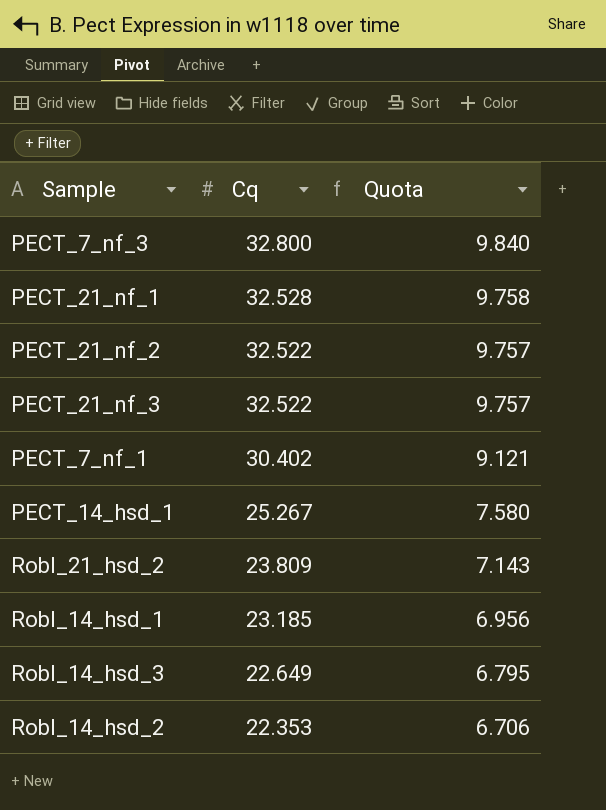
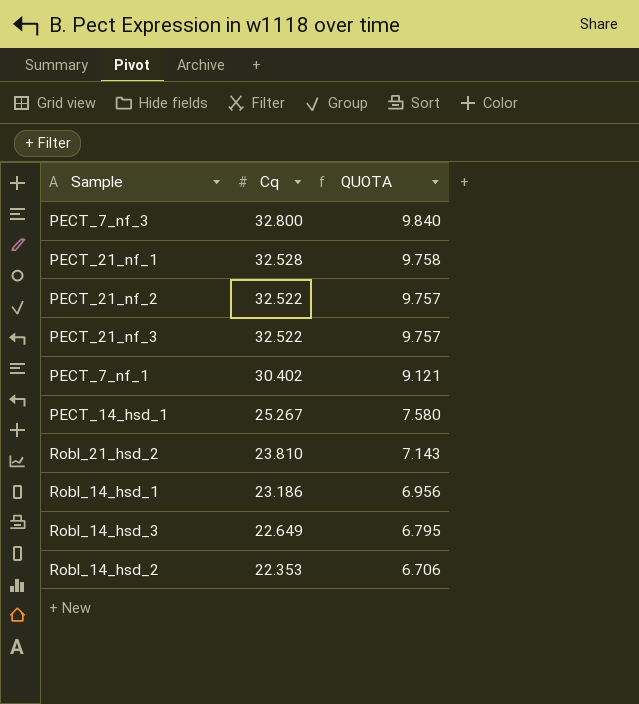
column name: Quota -> QUOTA
Robl_21_hsd_2 | Cq: 23.809 -> 23.810
Robl_14_hsd_1 | Cq: 23.185 -> 23.186

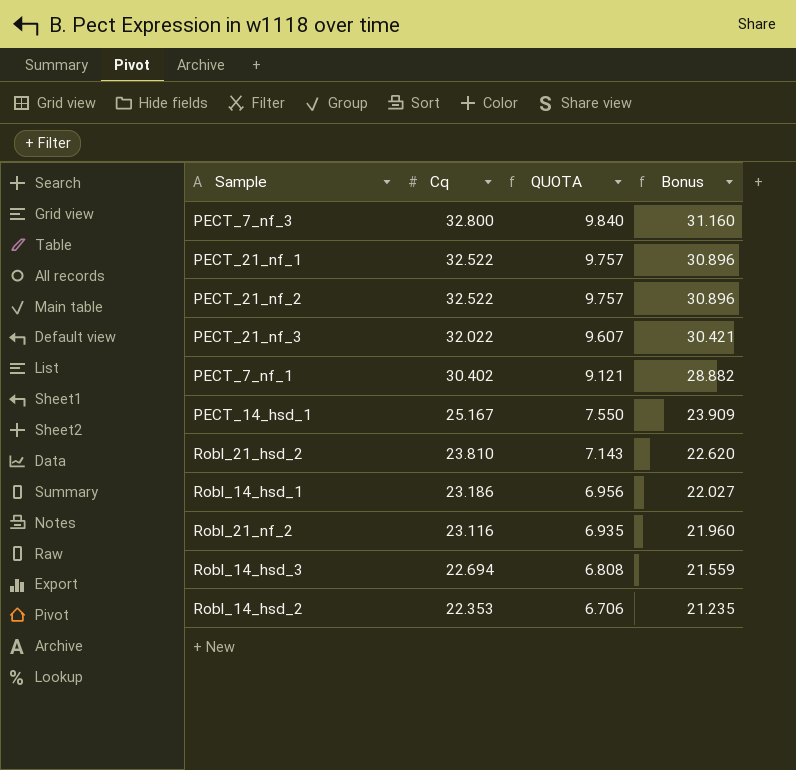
column Bonus | formula: none -> [Cq] * 0.95
PECT_21_nf_1 | Cq: 32.528 -> 32.522
PECT_21_nf_1 | QUOTA: 9.758 -> 9.757
PECT_21_nf_3 | Cq: 32.522 -> 32.022
PECT_21_nf_3 | QUOTA: 9.757 -> 9.607
PECT_14_hsd_1 | Cq: 25.267 -> 25.167
PECT_14_hsd_1 | QUOTA: 7.580 -> 7.550
row Robl_21_nf_2: none -> 23.116 | 6.935 | 21.960
Robl_14_hsd_3 | Cq: 22.649 -> 22.694
Robl_14_hsd_3 | QUOTA: 6.795 -> 6.808

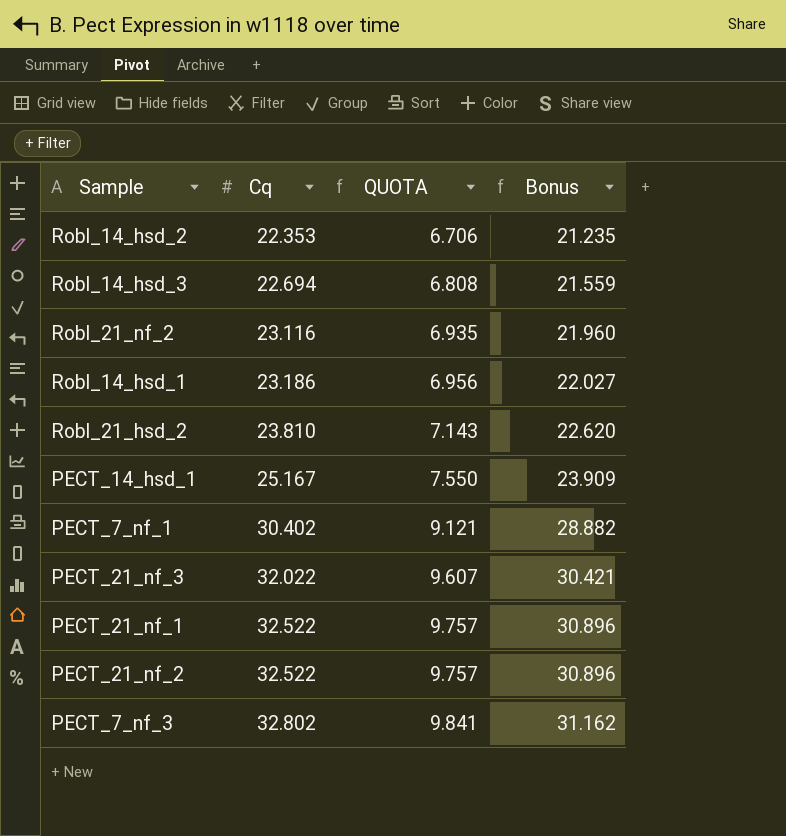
row order: Cq descending -> Cq ascending
PECT_7_nf_3 | Cq: 32.800 -> 32.802
PECT_7_nf_3 | QUOTA: 9.840 -> 9.841
PECT_7_nf_3 | Bonus: 31.160 -> 31.162

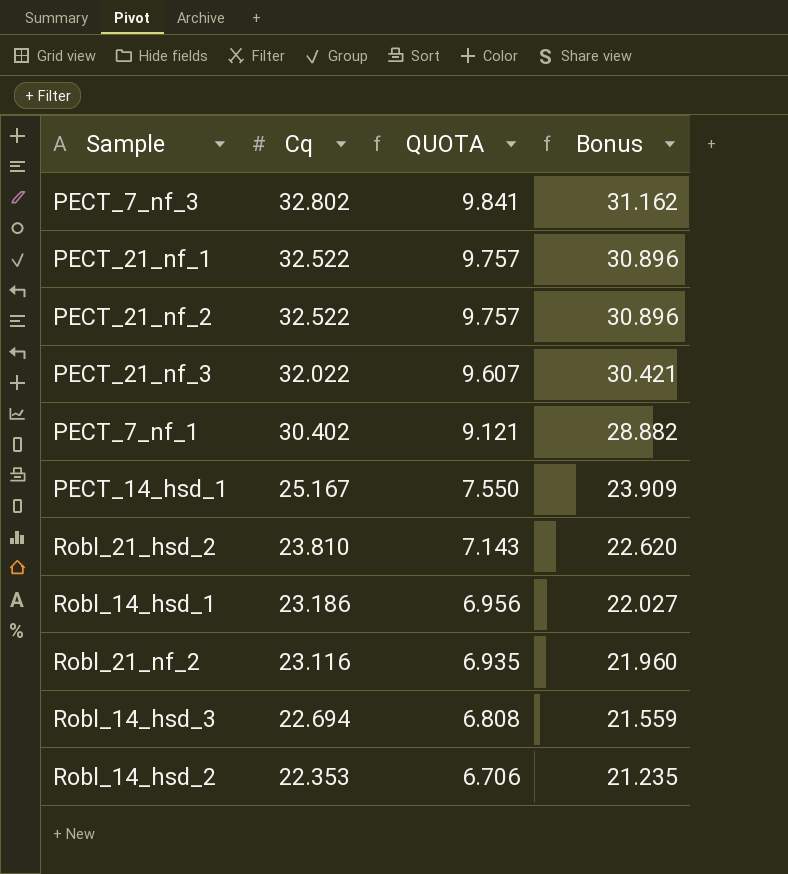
row order: Cq ascending -> Cq descending

